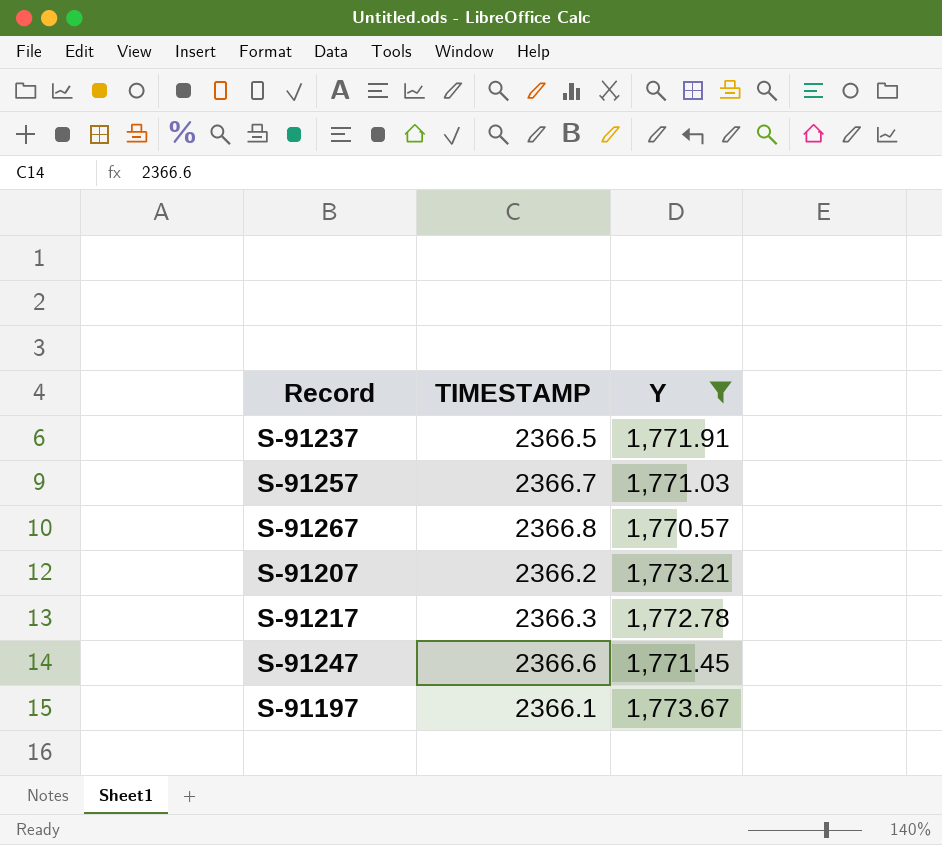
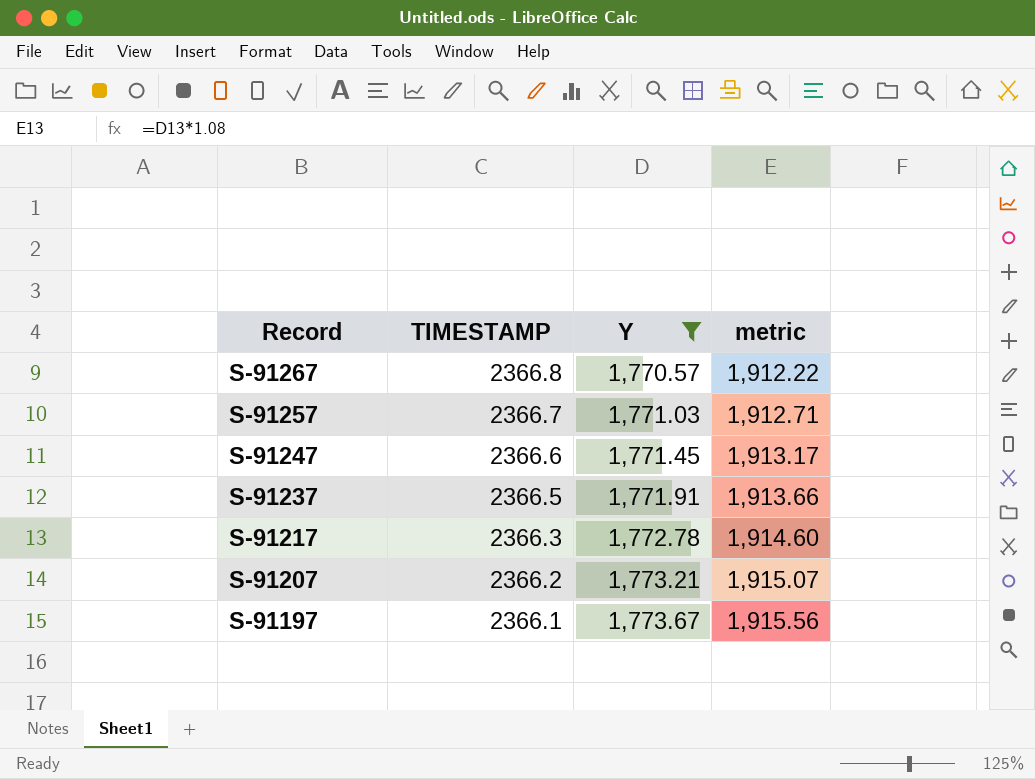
row order: none -> Record descending
column metric | formula: none -> [Y] * 1.08

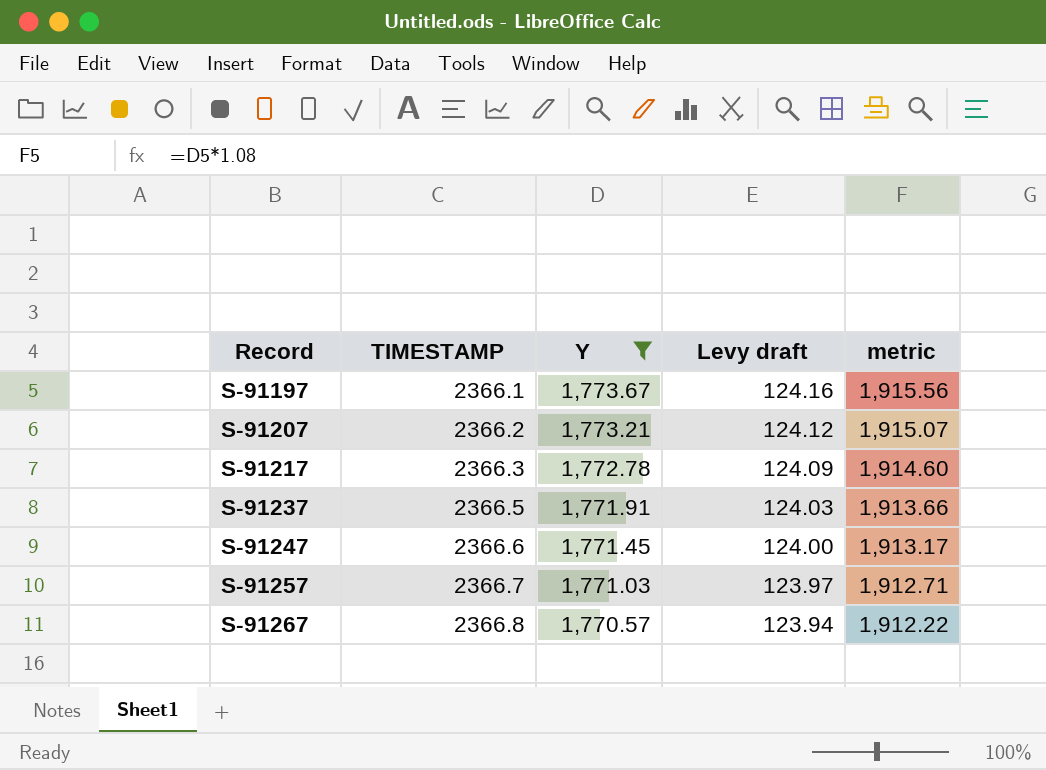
row order: Record descending -> Record ascending
column Levy draft | formula: none -> [Y] * 0.07

